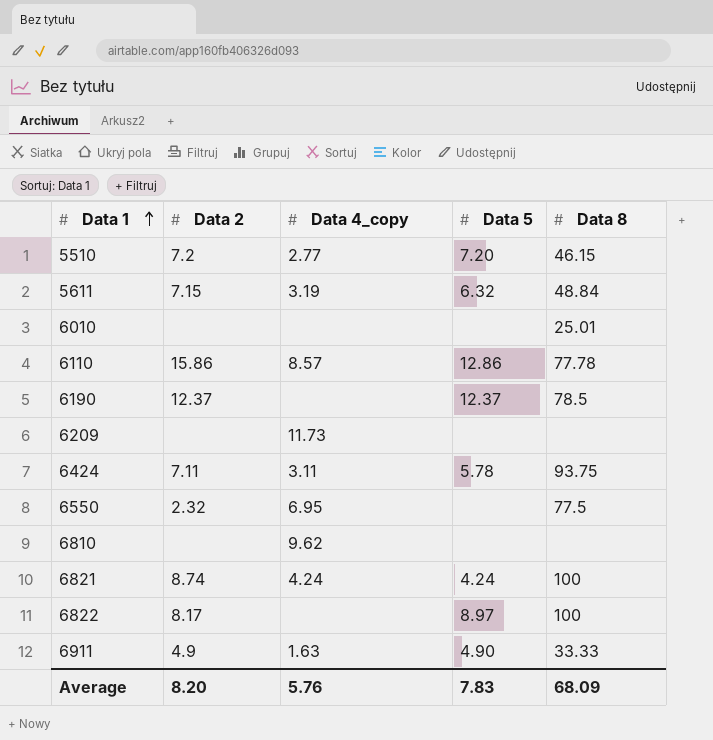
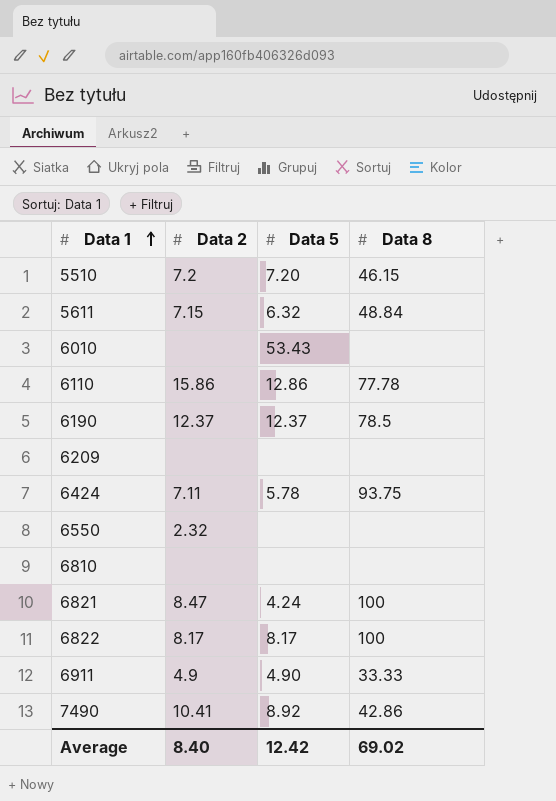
column Data 4_copy | position: 3 -> none
6010 | Data 5: none -> 53.43
6010 | Data 8: 25.01 -> none
6550 | Data 8: 77.5 -> none
6821 | Data 2: 8.74 -> 8.47
6822 | Data 5: 8.97 -> 8.17
row 7490: none -> 10.41 | 8.92 | 42.86
Average | Data 2: 8.20 -> 8.40
Average | Data 5: 7.83 -> 12.42
Average | Data 8: 68.09 -> 69.02

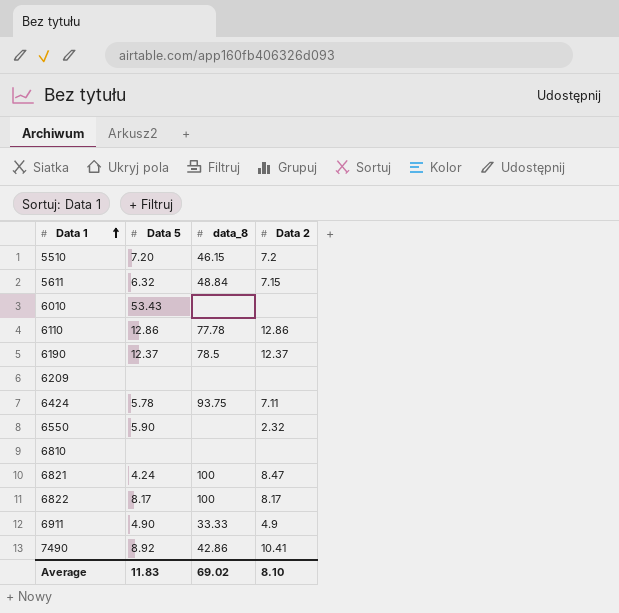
column name: Data 8 -> data_8
column Data 2 | position: 2 -> 4
6110 | Data 2: 15.86 -> 12.86
6550 | Data 5: none -> 5.90
Average | Data 5: 12.42 -> 11.83
Average | Data 2: 8.40 -> 8.10

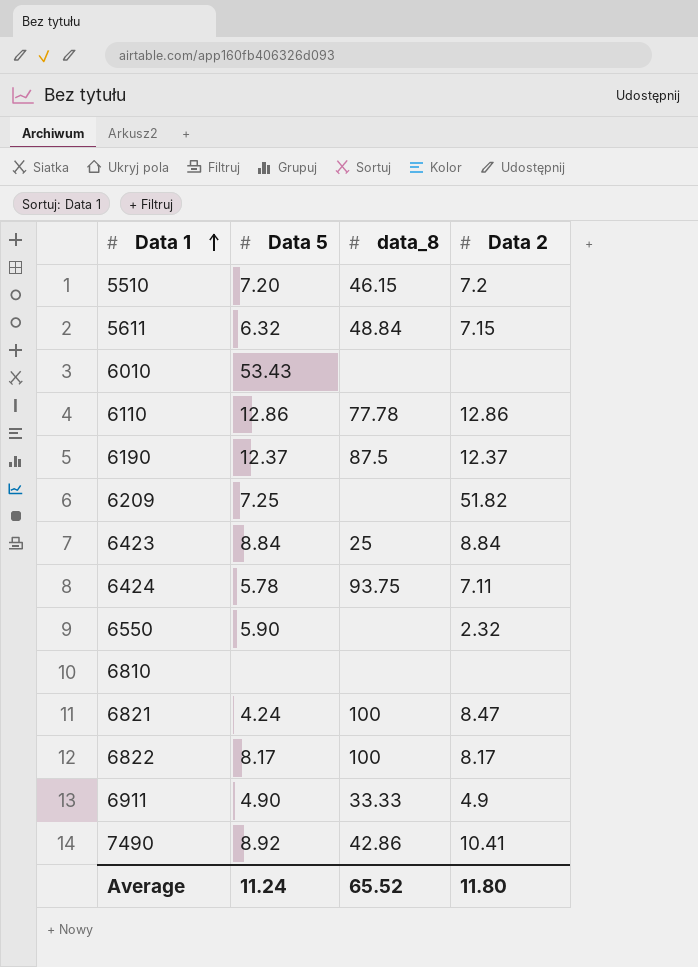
6190 | data_8: 78.5 -> 87.5
6209 | Data 5: none -> 7.25
6209 | Data 2: none -> 51.82
row 6423: none -> 8.84 | 25 | 8.84
Average | Data 5: 11.83 -> 11.24
Average | data_8: 69.02 -> 65.52
Average | Data 2: 8.10 -> 11.80

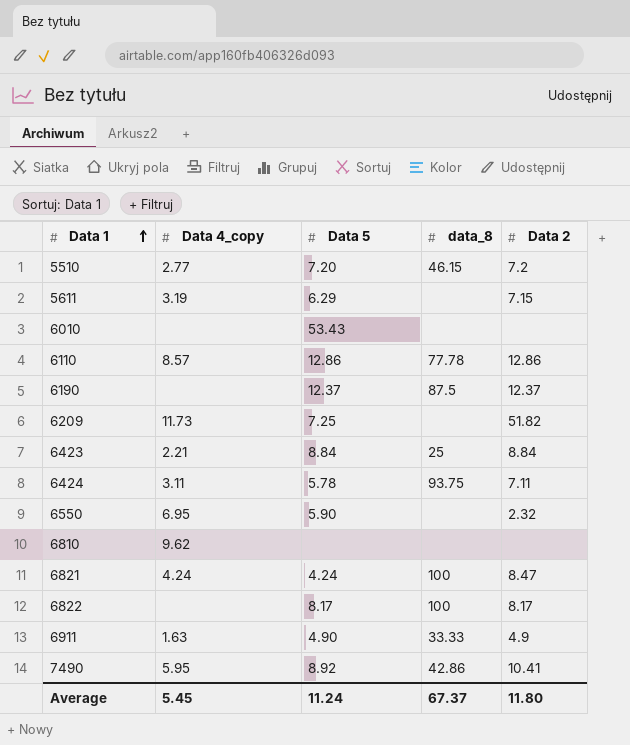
column Data 4_copy | position: none -> 2
5611 | Data 5: 6.32 -> 6.29
5611 | data_8: 48.84 -> none
Average | data_8: 65.52 -> 67.37

